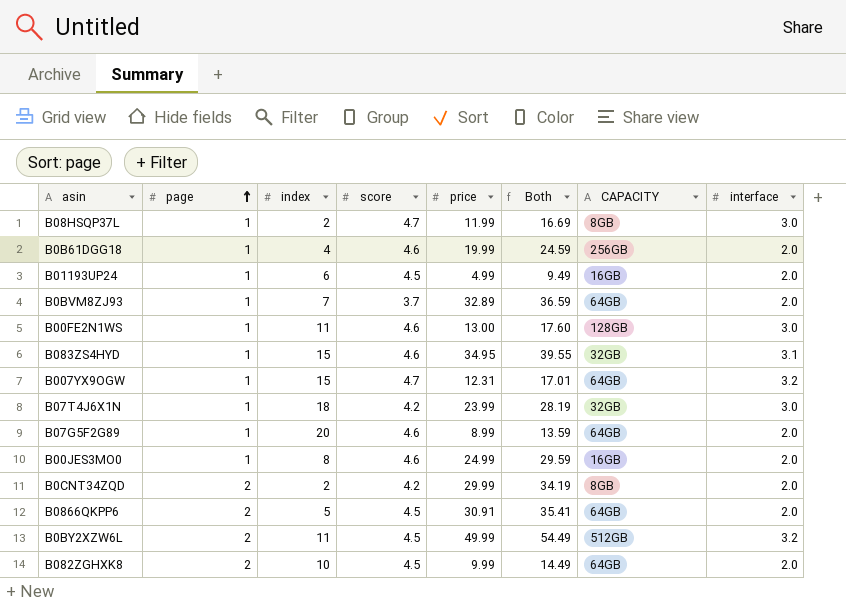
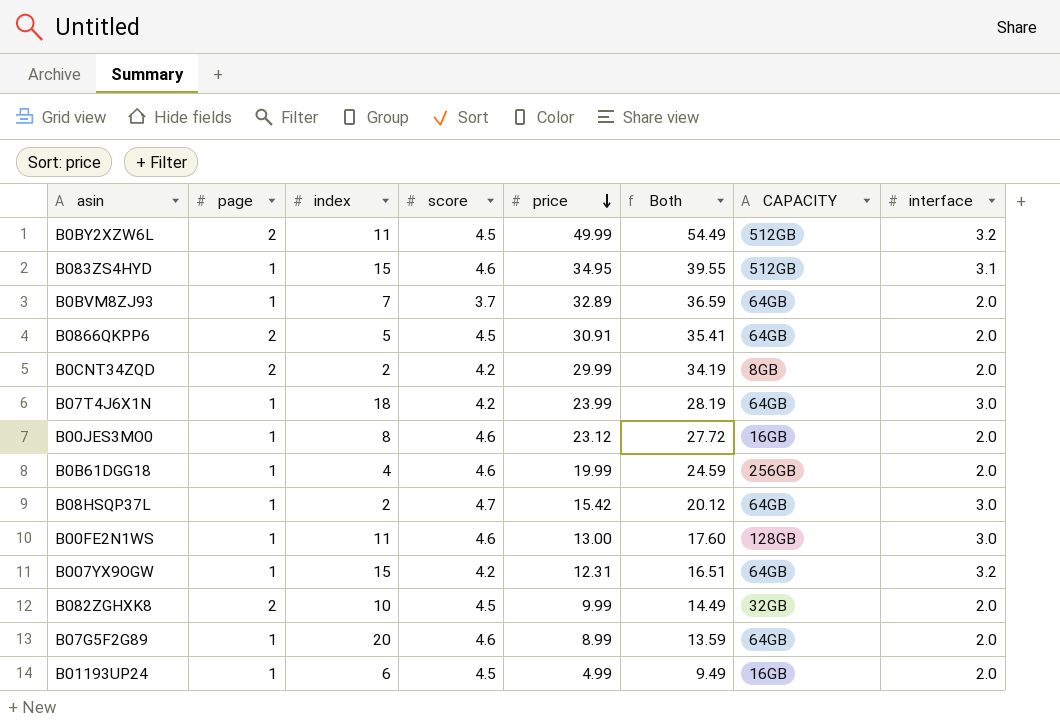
row order: page ascending -> price descending
B083ZS4HYD | CAPACITY: 32GB -> 512GB
B07T4J6X1N | CAPACITY: 32GB -> 64GB
B00JES3MO0 | price: 24.99 -> 23.12
B00JES3MO0 | Both: 29.59 -> 27.72
B08HSQP37L | price: 11.99 -> 15.42
B08HSQP37L | Both: 16.69 -> 20.12
B08HSQP37L | CAPACITY: 8GB -> 64GB
B007YX9OGW | score: 4.7 -> 4.2
B007YX9OGW | Both: 17.01 -> 16.51
B082ZGHXK8 | CAPACITY: 64GB -> 32GB

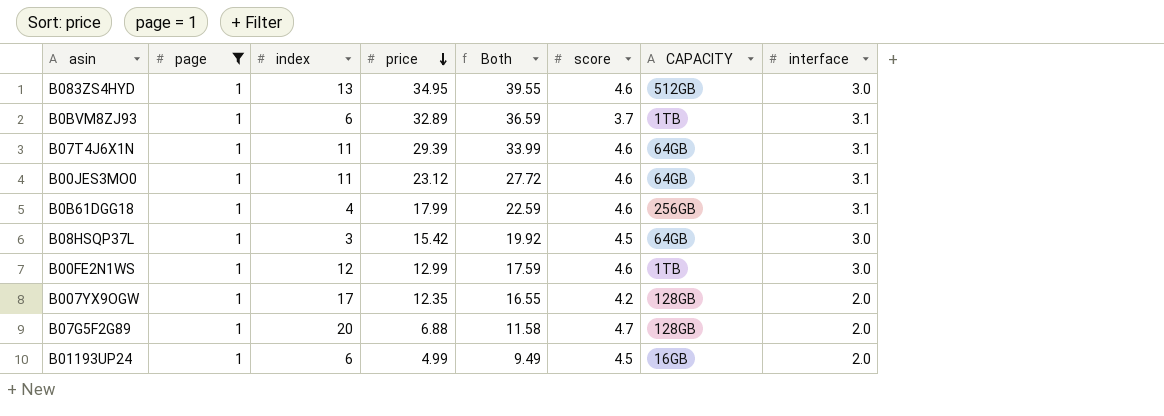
filter: none -> page = 1
column score | position: 4 -> 6
B083ZS4HYD | index: 15 -> 13
B083ZS4HYD | interface: 3.1 -> 3.0
B0BVM8ZJ93 | index: 7 -> 6
B0BVM8ZJ93 | CAPACITY: 64GB -> 1TB
B0BVM8ZJ93 | interface: 2.0 -> 3.1
B07T4J6X1N | index: 18 -> 11
B07T4J6X1N | price: 23.99 -> 29.39
B07T4J6X1N | Both: 28.19 -> 33.99
B07T4J6X1N | score: 4.2 -> 4.6
B07T4J6X1N | interface: 3.0 -> 3.1
B00JES3MO0 | index: 8 -> 11
B00JES3MO0 | CAPACITY: 16GB -> 64GB
B00JES3MO0 | interface: 2.0 -> 3.1
B0B61DGG18 | price: 19.99 -> 17.99
B0B61DGG18 | Both: 24.59 -> 22.59
B0B61DGG18 | interface: 2.0 -> 3.1
B08HSQP37L | index: 2 -> 3
B08HSQP37L | Both: 20.12 -> 19.92
B08HSQP37L | score: 4.7 -> 4.5
B00FE2N1WS | index: 11 -> 12
B00FE2N1WS | price: 13.00 -> 12.99
B00FE2N1WS | Both: 17.60 -> 17.59
B00FE2N1WS | CAPACITY: 128GB -> 1TB
B007YX9OGW | index: 15 -> 17
B007YX9OGW | price: 12.31 -> 12.35
B007YX9OGW | Both: 16.51 -> 16.55
B007YX9OGW | CAPACITY: 64GB -> 128GB
B007YX9OGW | interface: 3.2 -> 2.0
B07G5F2G89 | price: 8.99 -> 6.88
B07G5F2G89 | Both: 13.59 -> 11.58
B07G5F2G89 | score: 4.6 -> 4.7
B07G5F2G89 | CAPACITY: 64GB -> 128GB

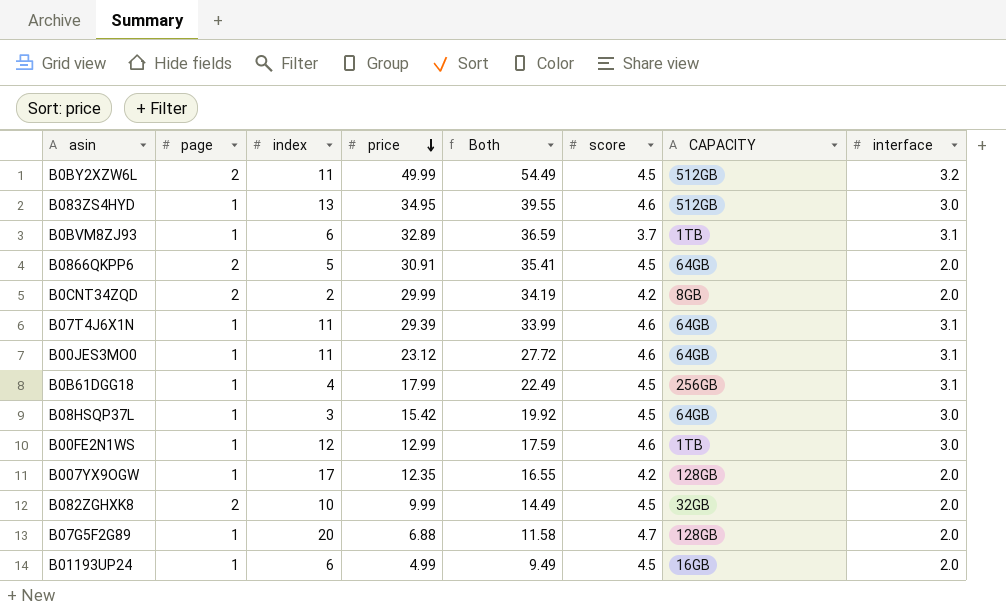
filter: page = 1 -> none
B0B61DGG18 | Both: 22.59 -> 22.49
B0B61DGG18 | score: 4.6 -> 4.5

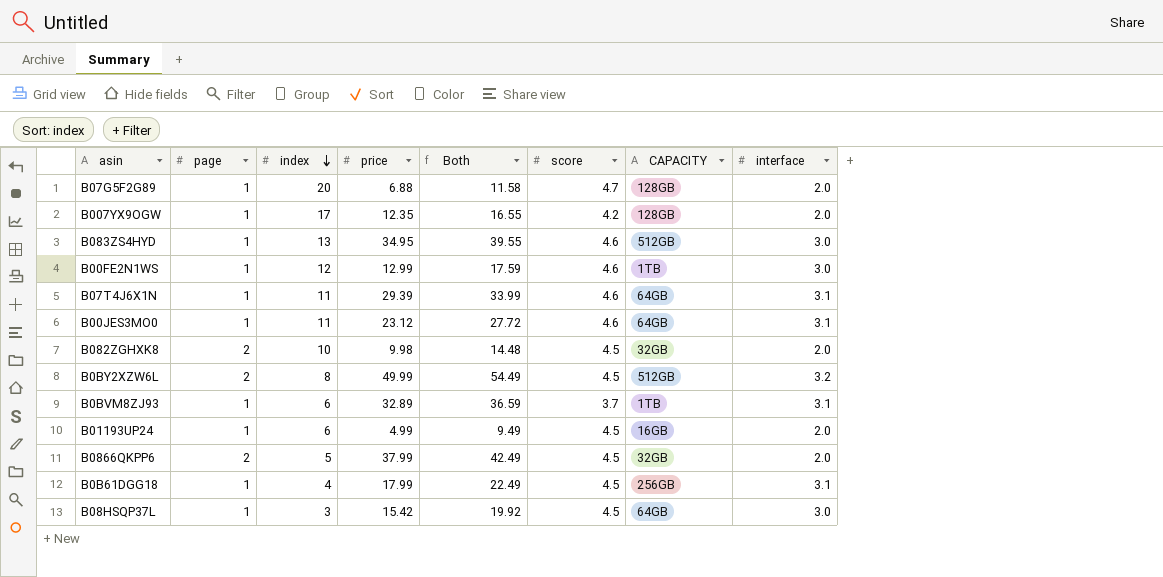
row order: price descending -> index descending
row B0CNT34ZQD: 2 | 2 | 29.99 | 34.19 | 4.2 | 8GB | 2.0 -> none
B082ZGHXK8 | price: 9.99 -> 9.98
B082ZGHXK8 | Both: 14.49 -> 14.48
B0BY2XZW6L | index: 11 -> 8
B0866QKPP6 | price: 30.91 -> 37.99
B0866QKPP6 | Both: 35.41 -> 42.49
B0866QKPP6 | CAPACITY: 64GB -> 32GB

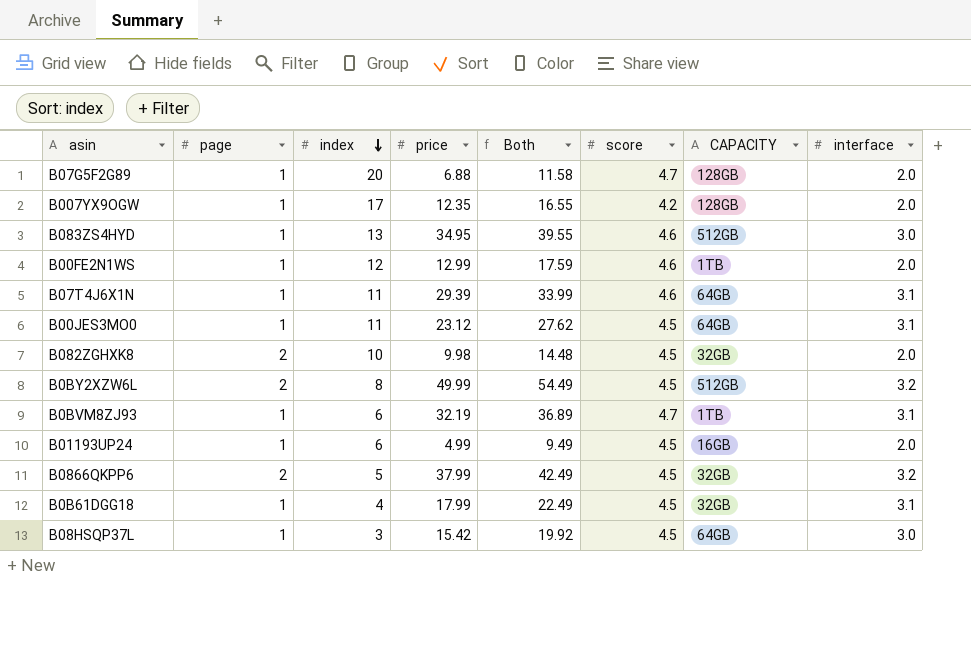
B00FE2N1WS | interface: 3.0 -> 2.0
B00JES3MO0 | Both: 27.72 -> 27.62
B00JES3MO0 | score: 4.6 -> 4.5
B0BVM8ZJ93 | price: 32.89 -> 32.19
B0BVM8ZJ93 | Both: 36.59 -> 36.89
B0BVM8ZJ93 | score: 3.7 -> 4.7
B0866QKPP6 | interface: 2.0 -> 3.2
B0B61DGG18 | CAPACITY: 256GB -> 32GB

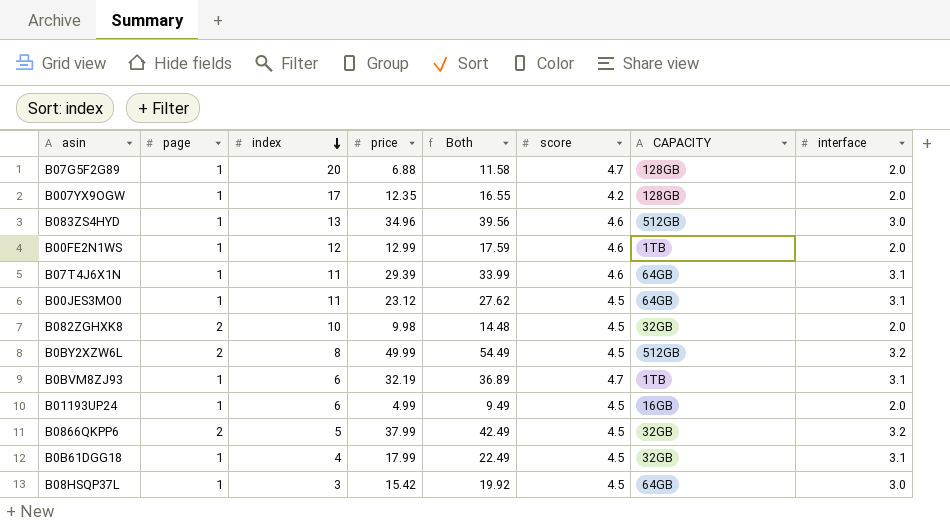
B083ZS4HYD | price: 34.95 -> 34.96
B083ZS4HYD | Both: 39.55 -> 39.56

